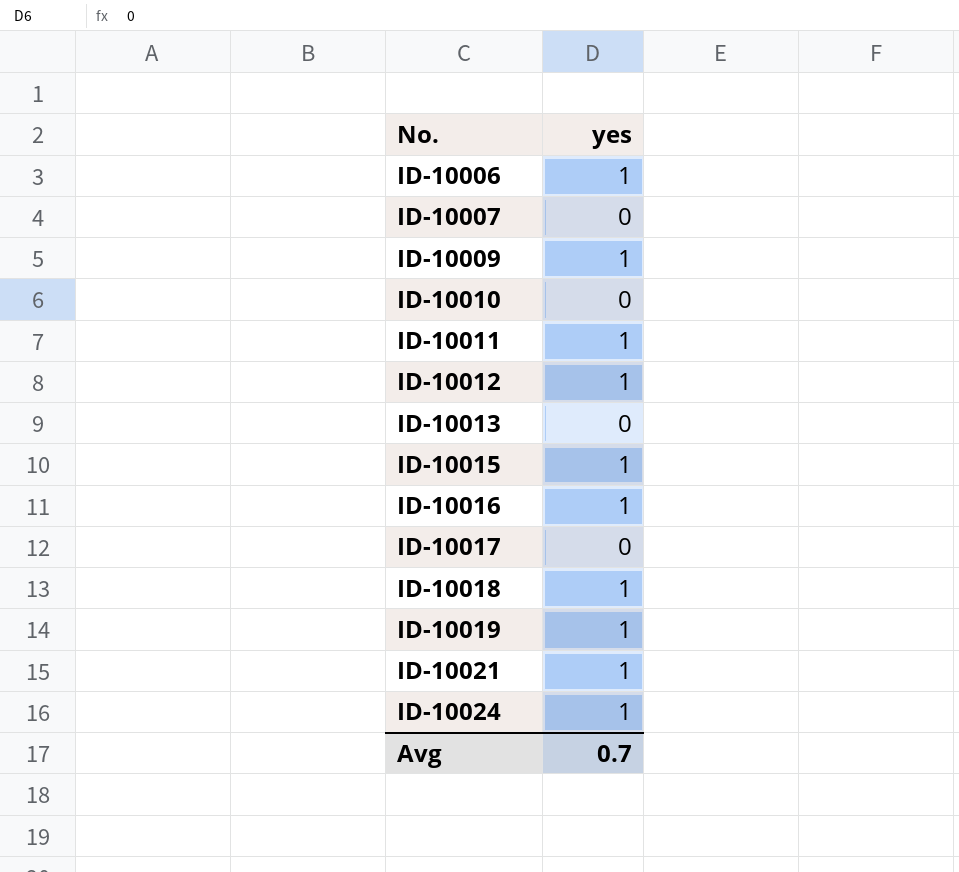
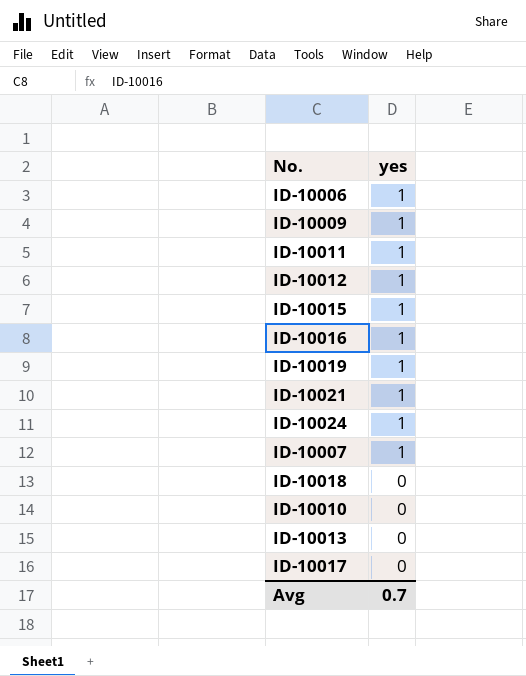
row order: No. ascending -> yes descending
ID-10007 | yes: 0 -> 1
ID-10018 | yes: 1 -> 0

